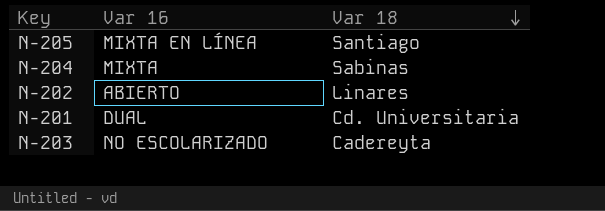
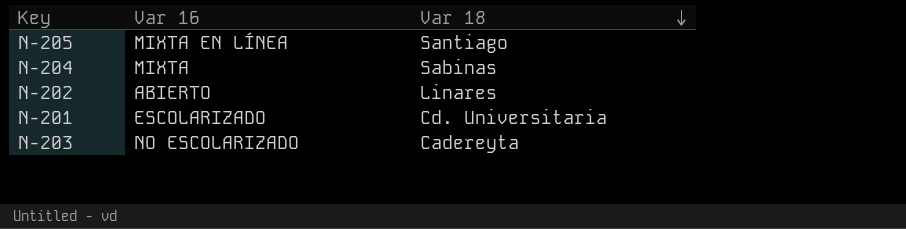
N-201 | Var 16: DUAL -> ESCOLARIZADO

